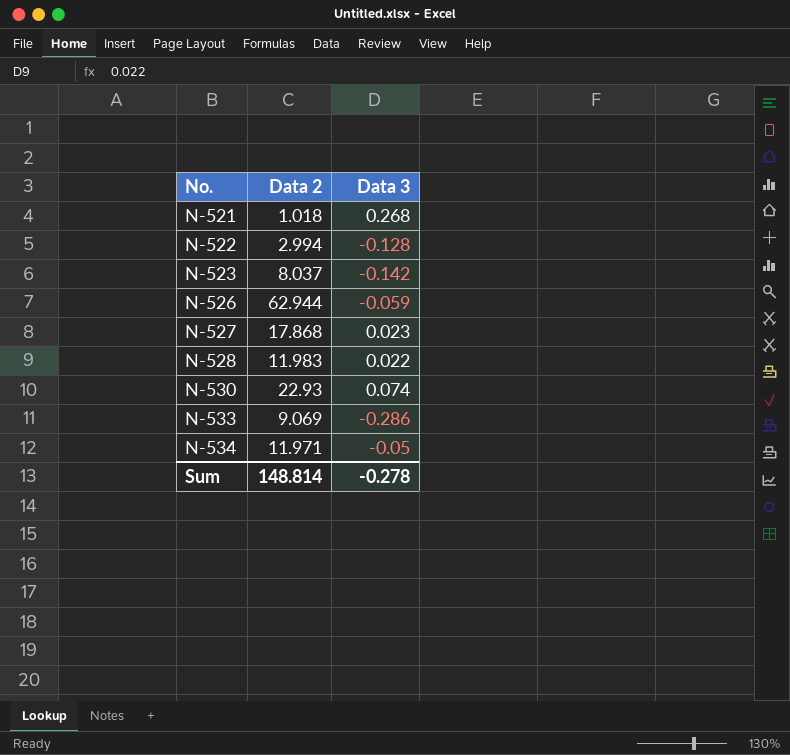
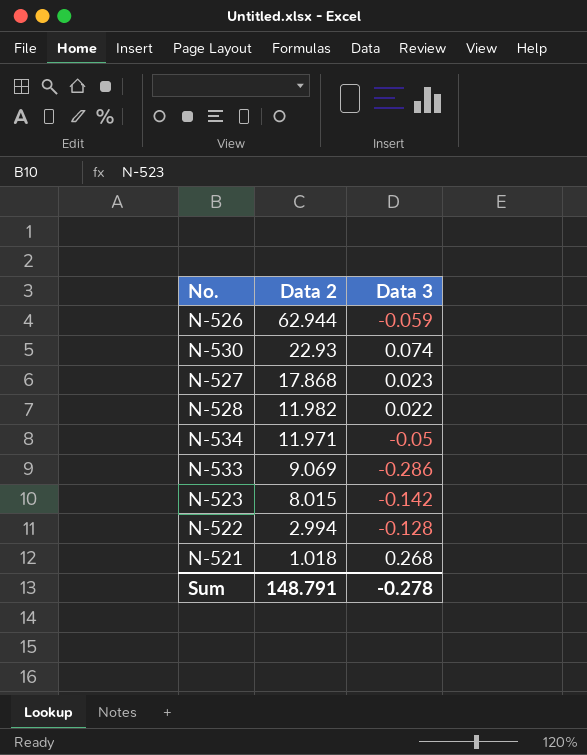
row order: No. ascending -> Data 2 descending
N-528 | Data 2: 11.983 -> 11.982
N-523 | Data 2: 8.037 -> 8.015
Sum | Data 2: 148.814 -> 148.791

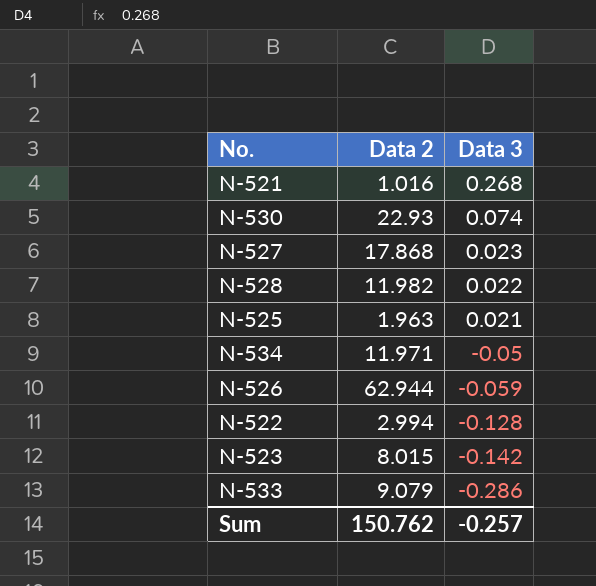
row order: Data 2 descending -> Data 3 descending
N-521 | Data 2: 1.018 -> 1.016
row N-525: none -> 1.963 | 0.021
N-533 | Data 2: 9.069 -> 9.079
Sum | Data 2: 148.791 -> 150.762
Sum | Data 3: -0.278 -> -0.257

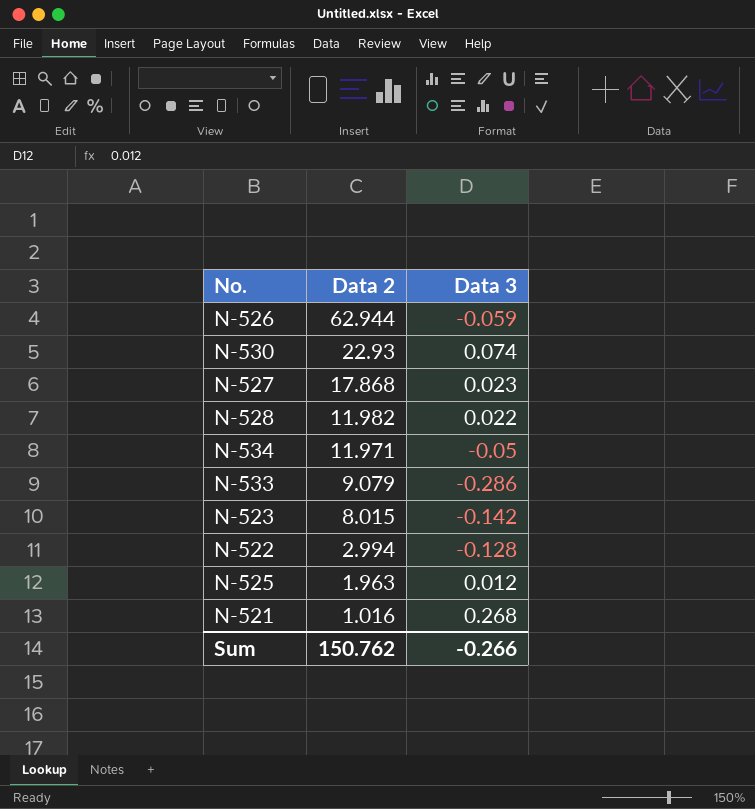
row order: Data 3 descending -> Data 2 descending
N-525 | Data 3: 0.021 -> 0.012
Sum | Data 3: -0.257 -> -0.266

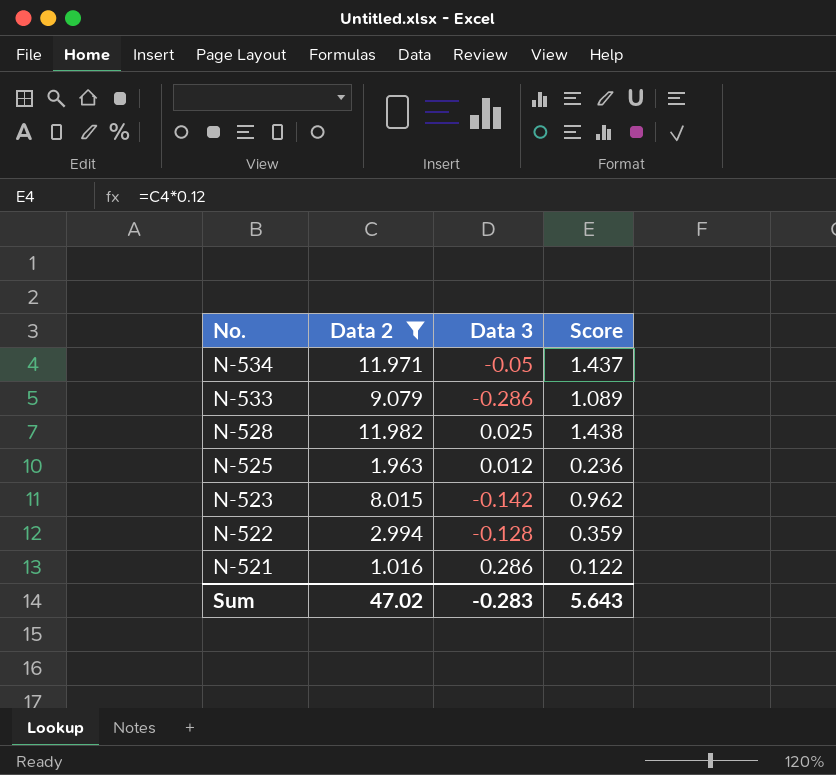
filter: none -> Data 2 <= 11.982
row order: Data 2 descending -> No. descending
column Score | formula: none -> [Data 2] * 0.12
N-528 | Data 3: 0.022 -> 0.025
N-521 | Data 3: 0.268 -> 0.286
Sum | Data 2: 150.762 -> 47.02
Sum | Data 3: -0.266 -> -0.283

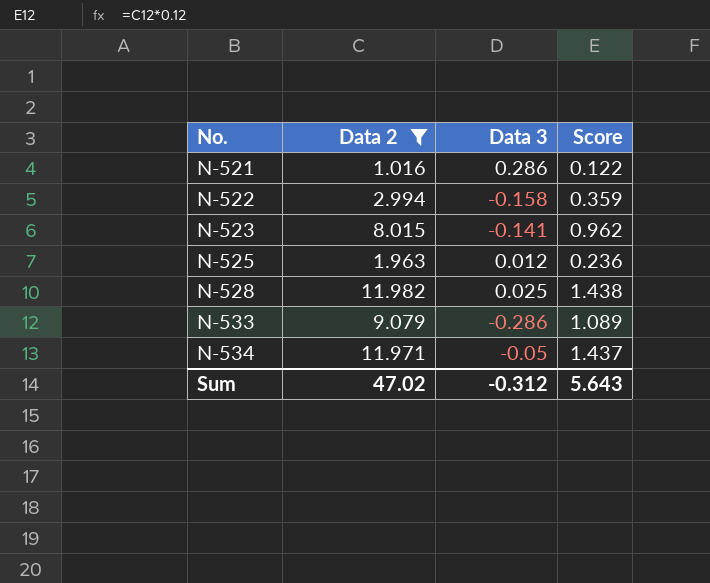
row order: No. descending -> No. ascending
N-522 | Data 3: -0.128 -> -0.158
N-523 | Data 3: -0.142 -> -0.141
Sum | Data 3: -0.283 -> -0.312

